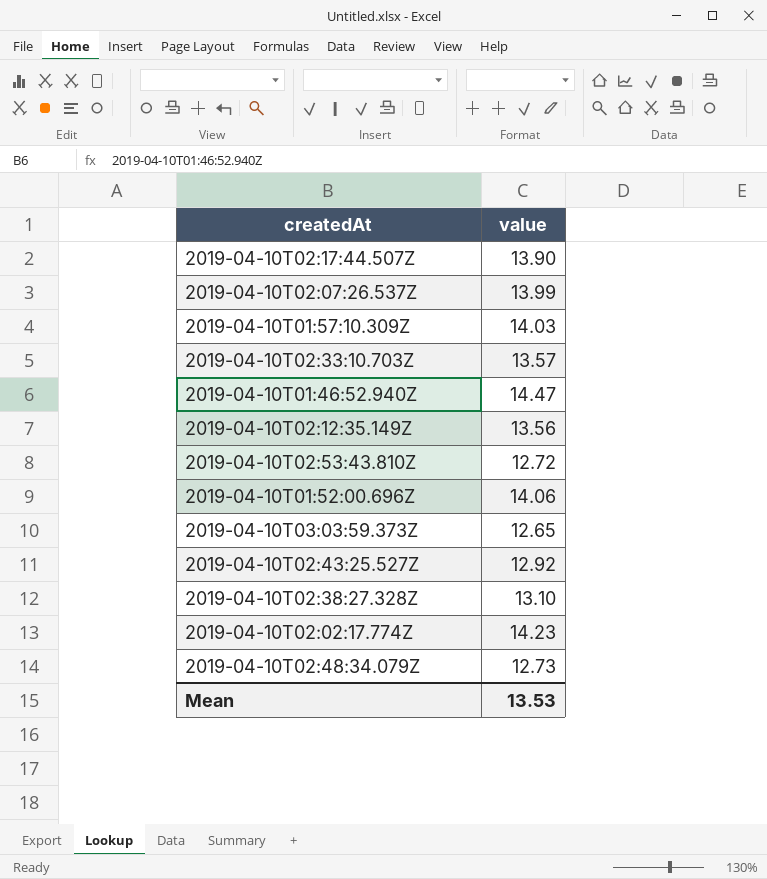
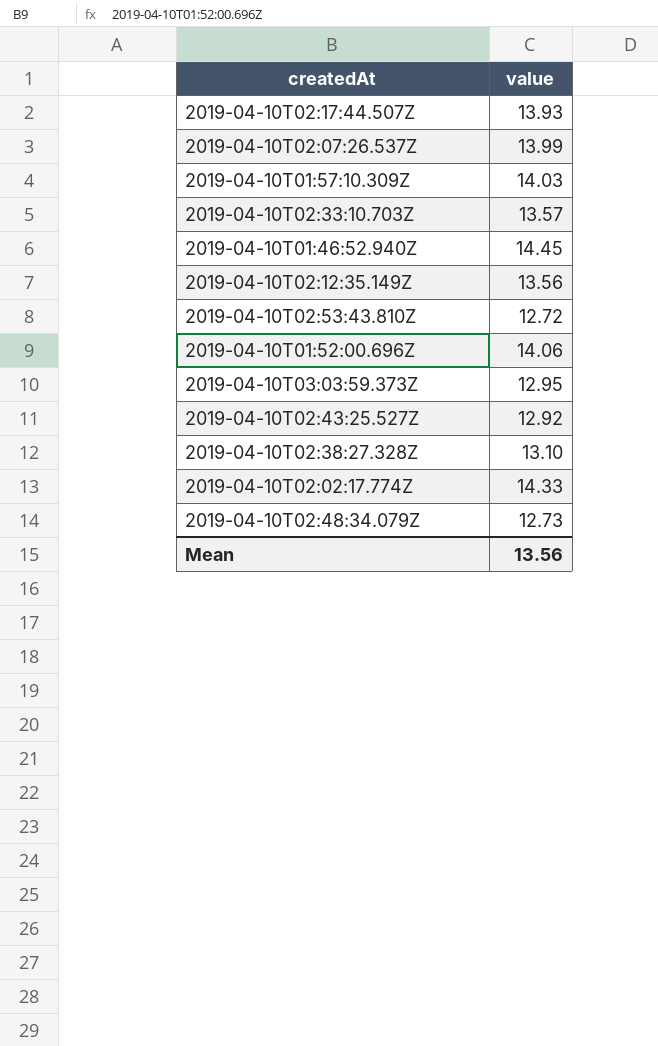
2019-04-10T02:17:44.507Z | value: 13.90 -> 13.93
2019-04-10T01:46:52.940Z | value: 14.47 -> 14.45
2019-04-10T03:03:59.373Z | value: 12.65 -> 12.95
2019-04-10T02:02:17.774Z | value: 14.23 -> 14.33
Mean | value: 13.53 -> 13.56

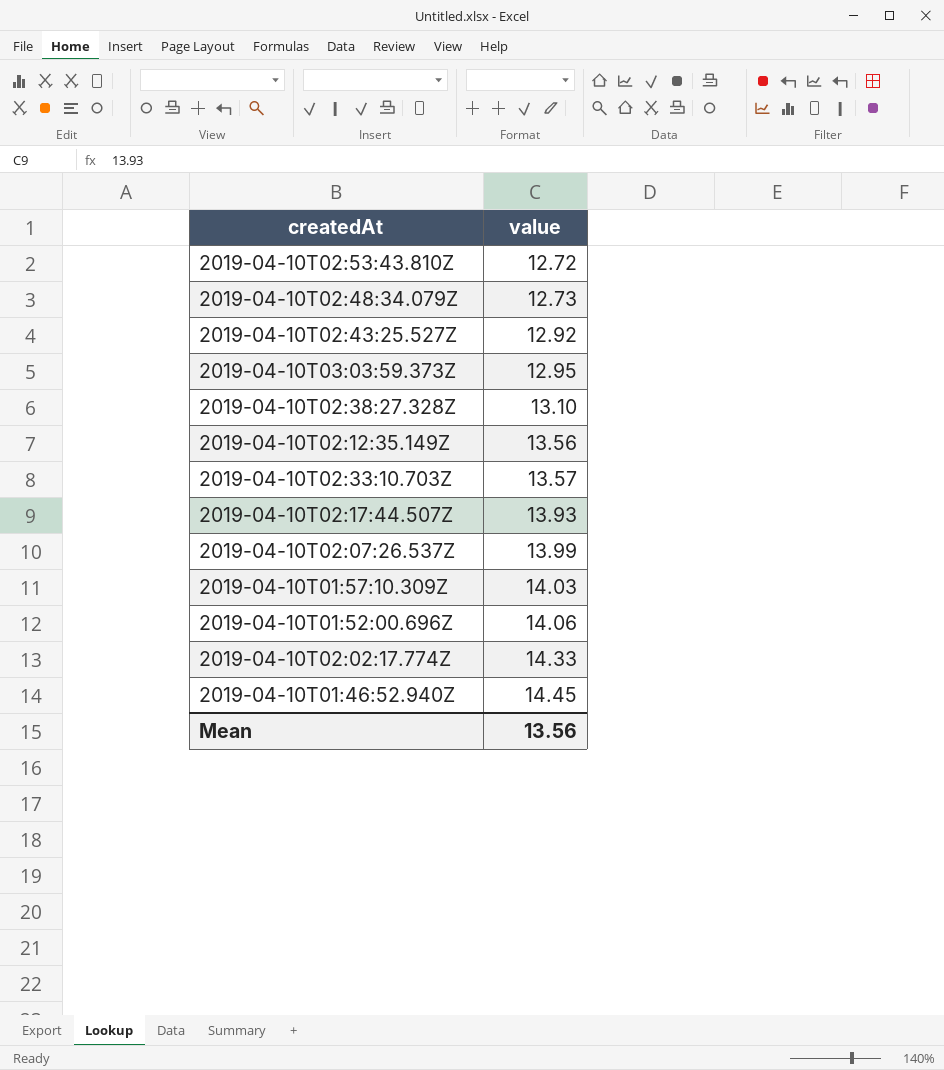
row order: none -> value ascending

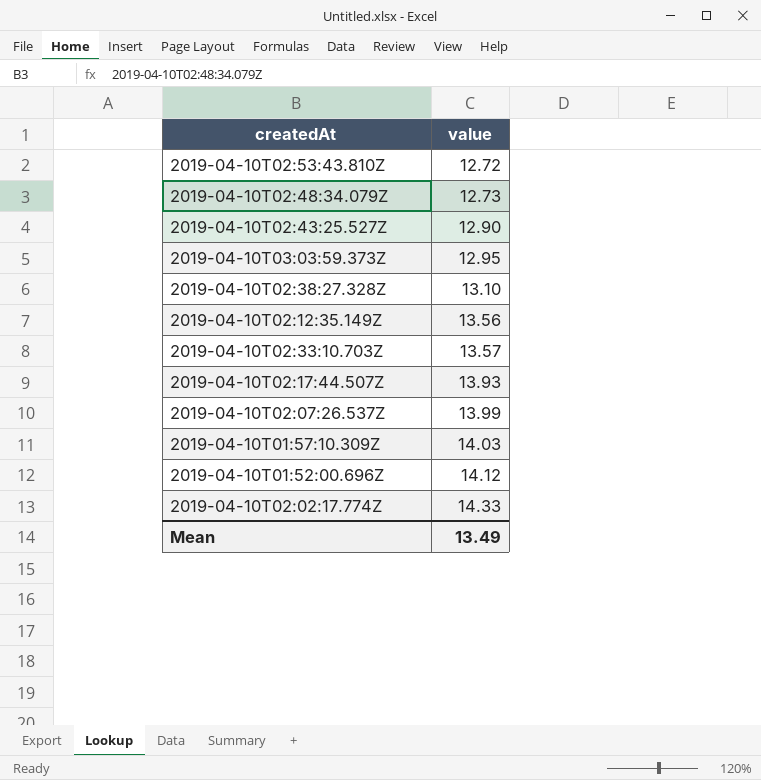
row 2019-04-10T01:46:52.940Z: 14.45 -> none
2019-04-10T02:43:25.527Z | value: 12.92 -> 12.90
2019-04-10T01:52:00.696Z | value: 14.06 -> 14.12
Mean | value: 13.56 -> 13.49

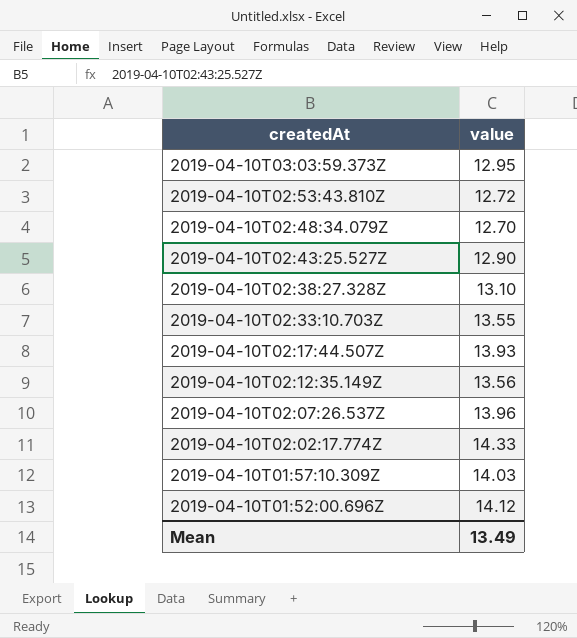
row order: value ascending -> createdAt descending
2019-04-10T02:48:34.079Z | value: 12.73 -> 12.70
2019-04-10T02:33:10.703Z | value: 13.57 -> 13.55
2019-04-10T02:07:26.537Z | value: 13.99 -> 13.96

